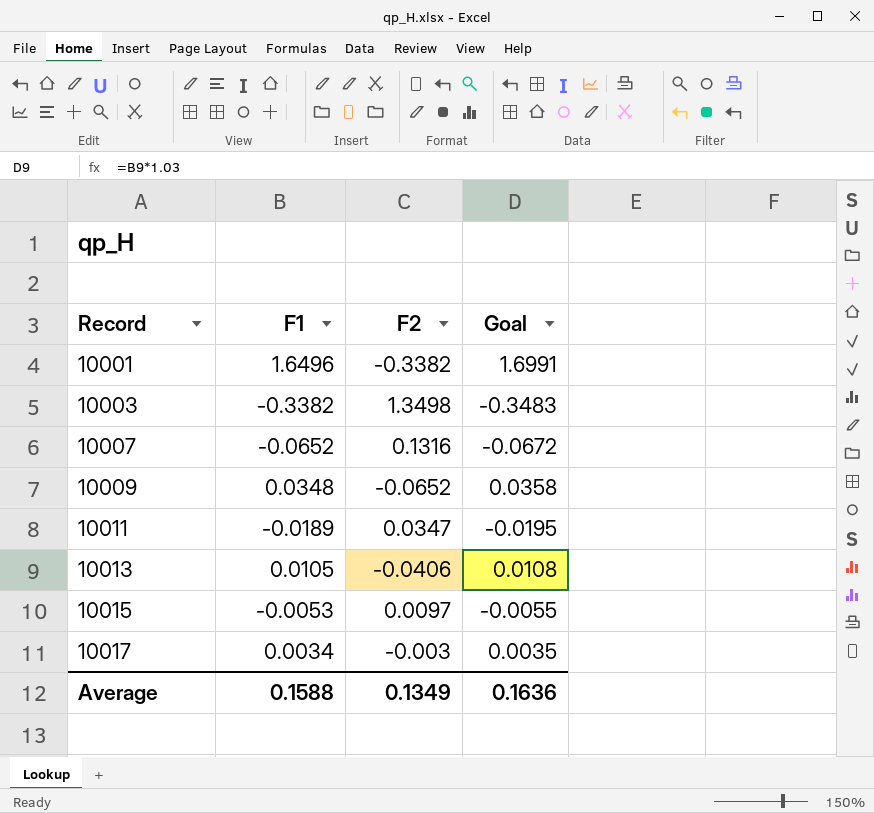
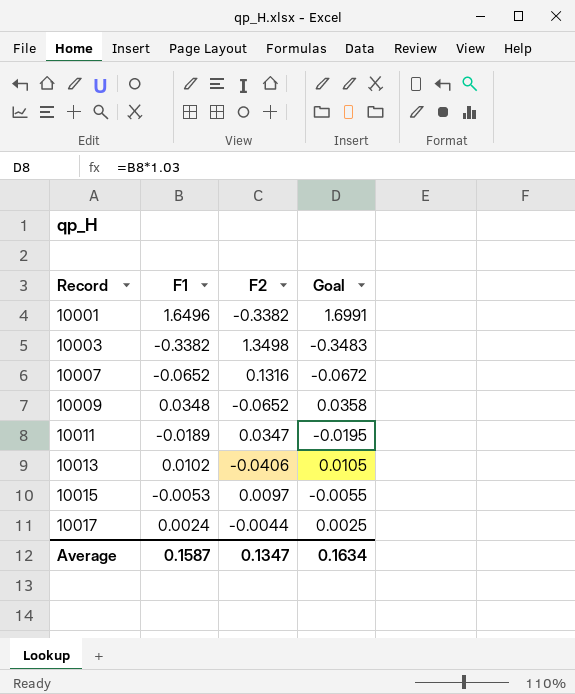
10013 | F1: 0.0105 -> 0.0102
10013 | Goal: 0.0108 -> 0.0105
10017 | F1: 0.0034 -> 0.0024
10017 | F2: -0.003 -> -0.0044
10017 | Goal: 0.0035 -> 0.0025
Average | F1: 0.1588 -> 0.1587
Average | F2: 0.1349 -> 0.1347
Average | Goal: 0.1636 -> 0.1634

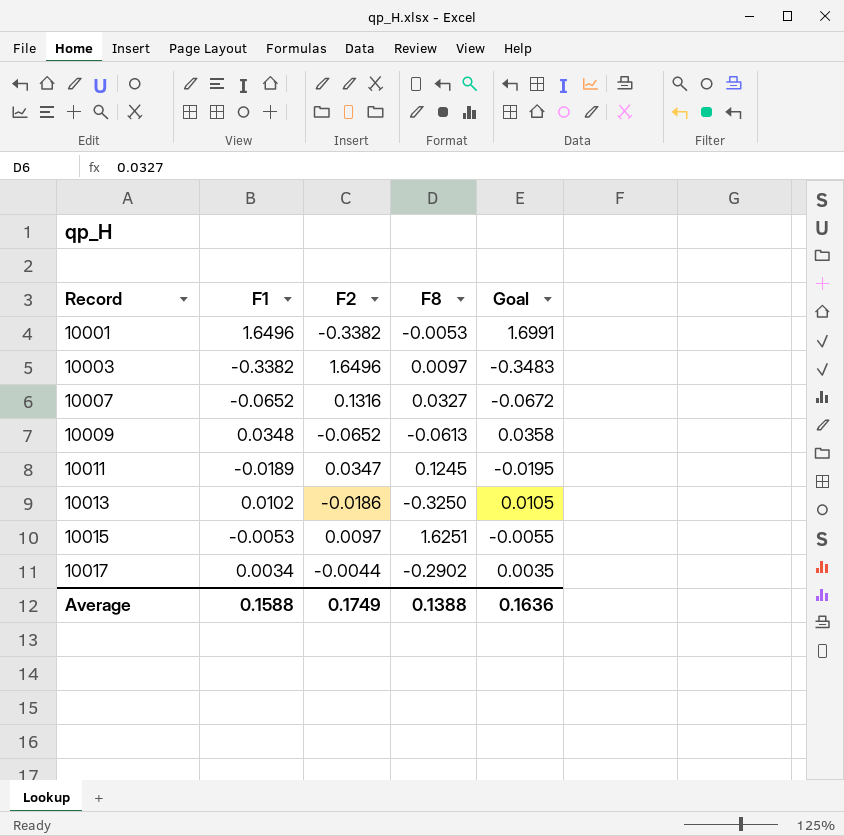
column F8 | position: none -> 4
10003 | F2: 1.3498 -> 1.6496
10013 | F2: -0.0406 -> -0.0186
10017 | F1: 0.0024 -> 0.0034
10017 | Goal: 0.0025 -> 0.0035
Average | F1: 0.1587 -> 0.1588
Average | F2: 0.1347 -> 0.1749
Average | Goal: 0.1634 -> 0.1636

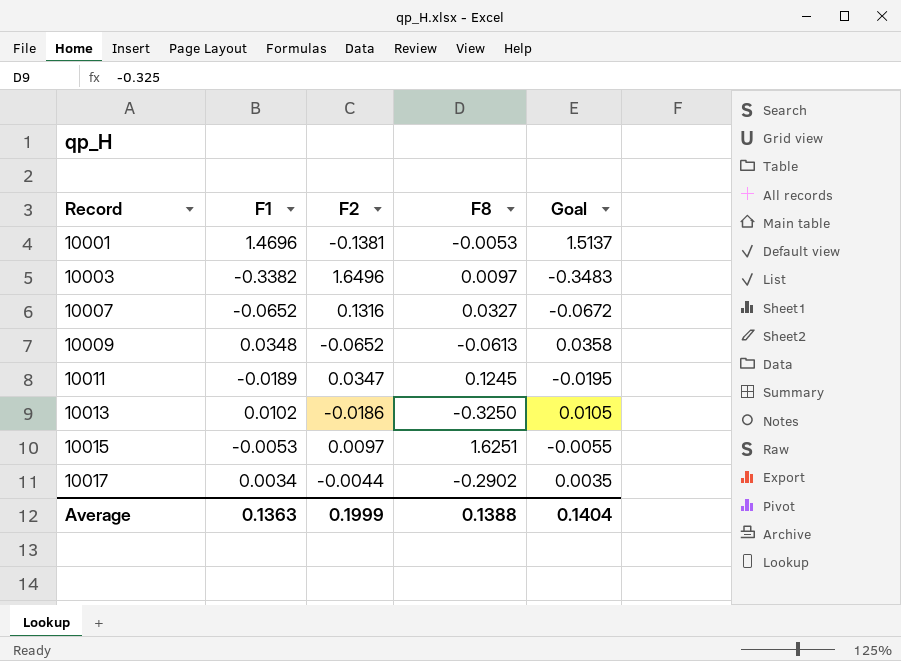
10001 | F1: 1.6496 -> 1.4696
10001 | F2: -0.3382 -> -0.1381
10001 | Goal: 1.6991 -> 1.5137
Average | F1: 0.1588 -> 0.1363
Average | F2: 0.1749 -> 0.1999
Average | Goal: 0.1636 -> 0.1404

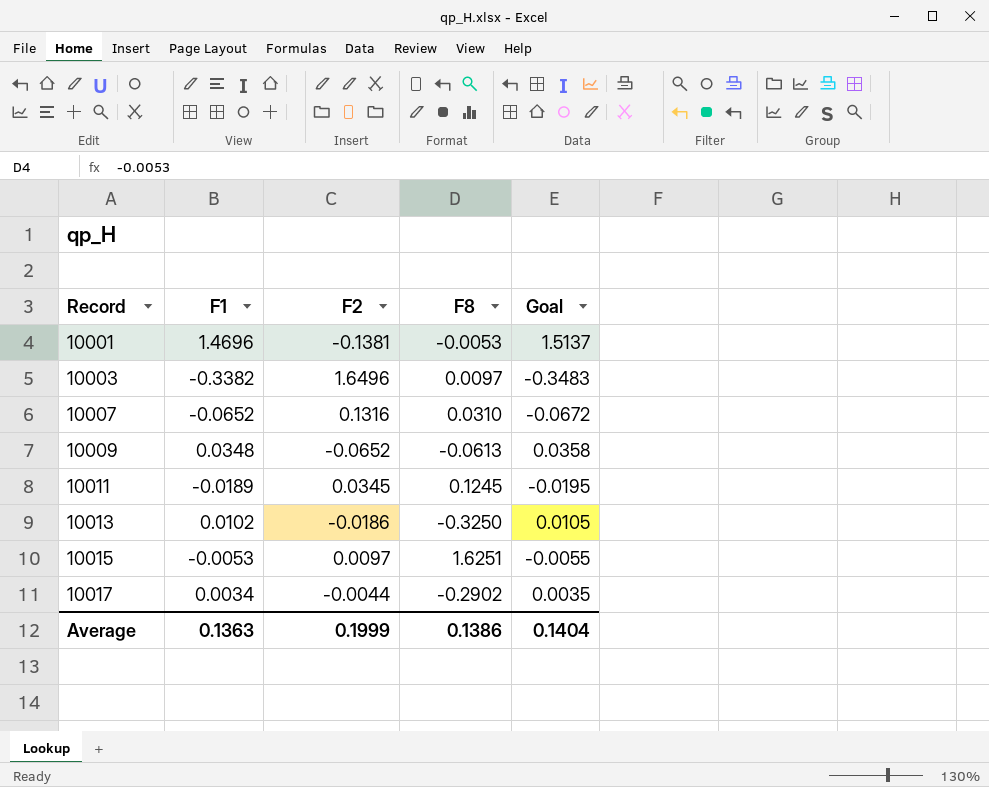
10007 | F8: 0.0327 -> 0.0310
10011 | F2: 0.0347 -> 0.0345
Average | F8: 0.1388 -> 0.1386

